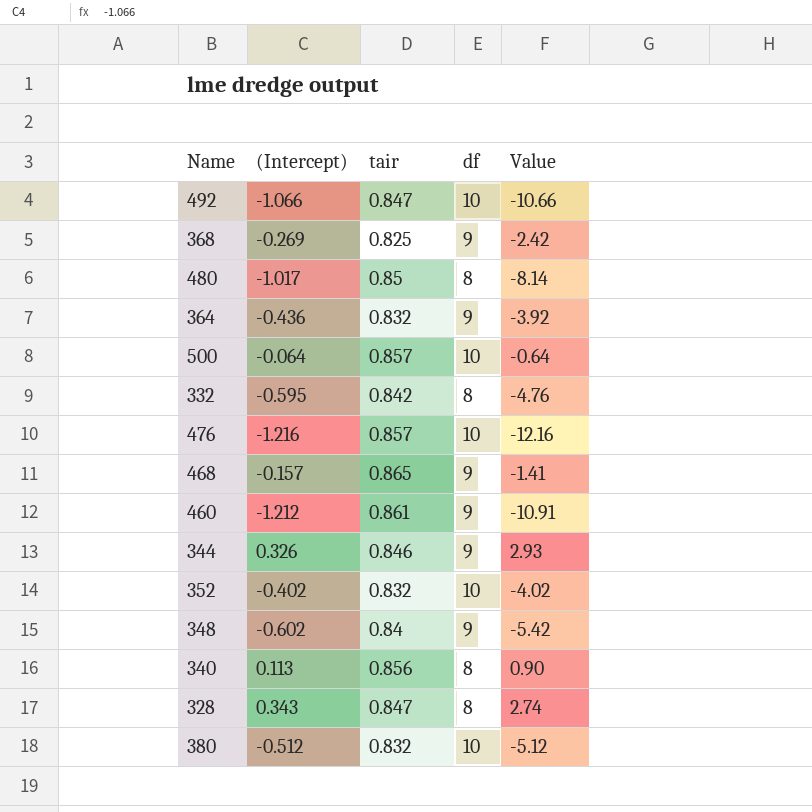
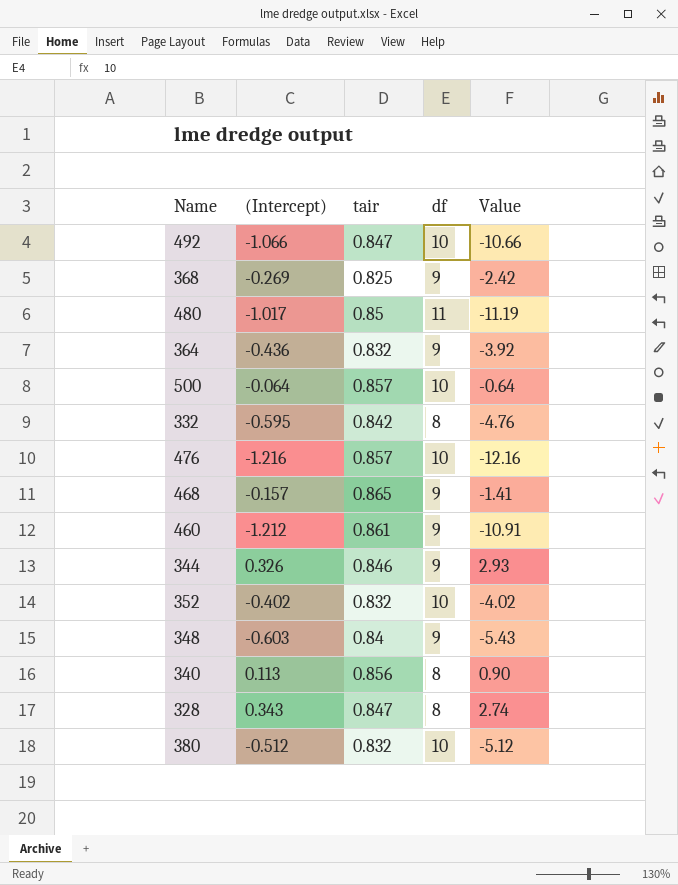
480 | df: 8 -> 11
480 | Value: -8.14 -> -11.19
348 | (Intercept): -0.602 -> -0.603
348 | Value: -5.42 -> -5.43

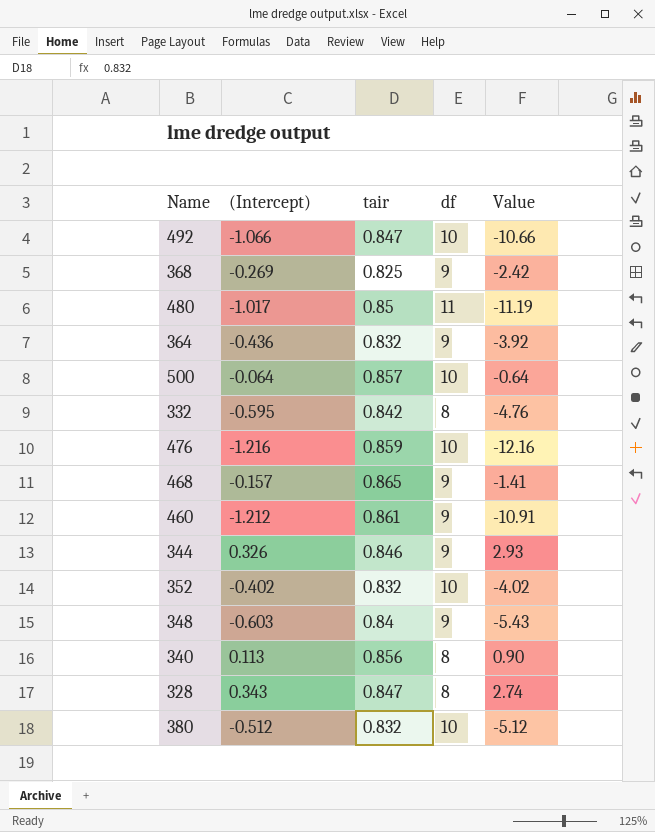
476 | tair: 0.857 -> 0.859

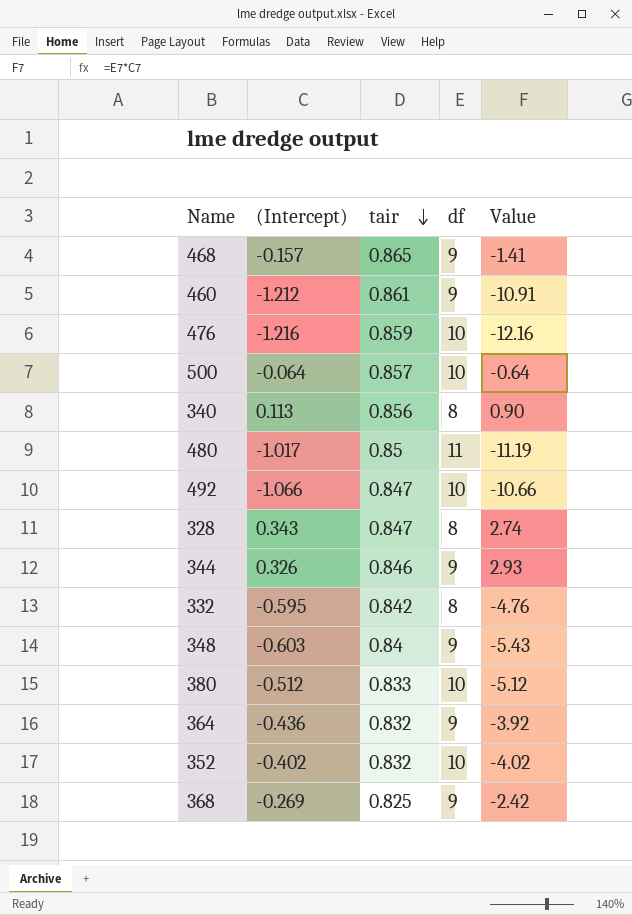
row order: none -> tair descending
380 | tair: 0.832 -> 0.833

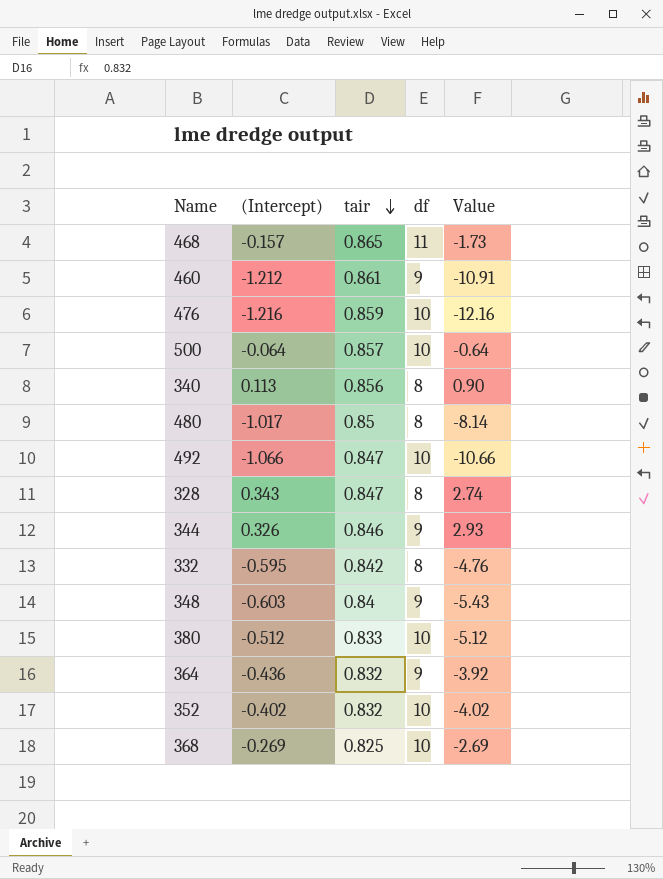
468 | df: 9 -> 11
468 | Value: -1.41 -> -1.73
480 | df: 11 -> 8
480 | Value: -11.19 -> -8.14
368 | df: 9 -> 10
368 | Value: -2.42 -> -2.69

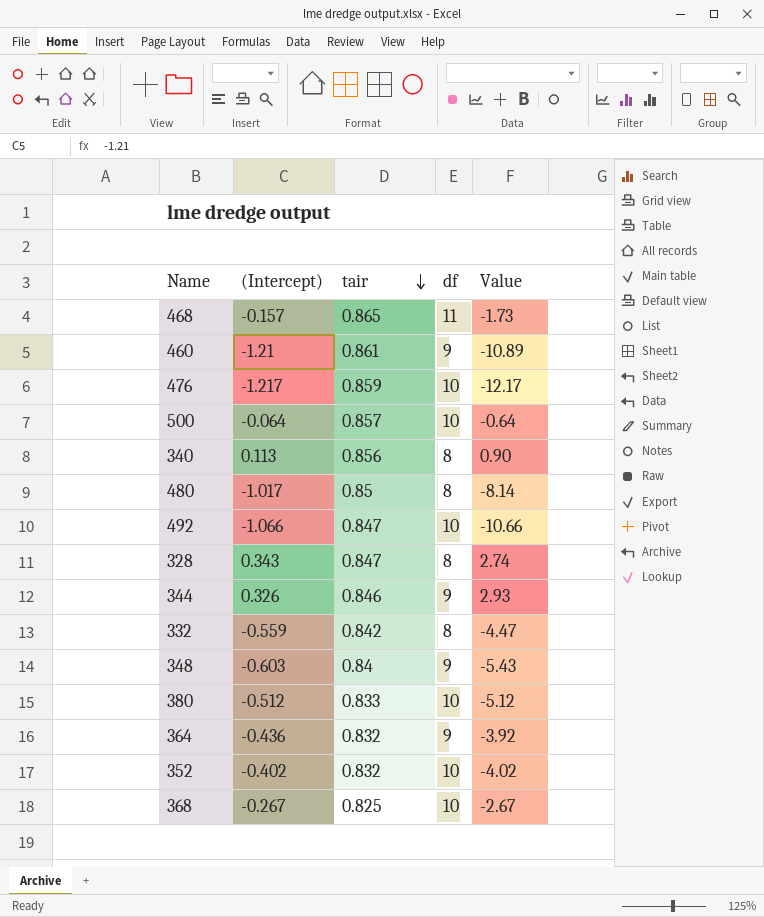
460 | (Intercept): -1.212 -> -1.21
460 | Value: -10.91 -> -10.89
476 | (Intercept): -1.216 -> -1.217
476 | Value: -12.16 -> -12.17
332 | (Intercept): -0.595 -> -0.559
332 | Value: -4.76 -> -4.47
368 | (Intercept): -0.269 -> -0.267
368 | Value: -2.69 -> -2.67

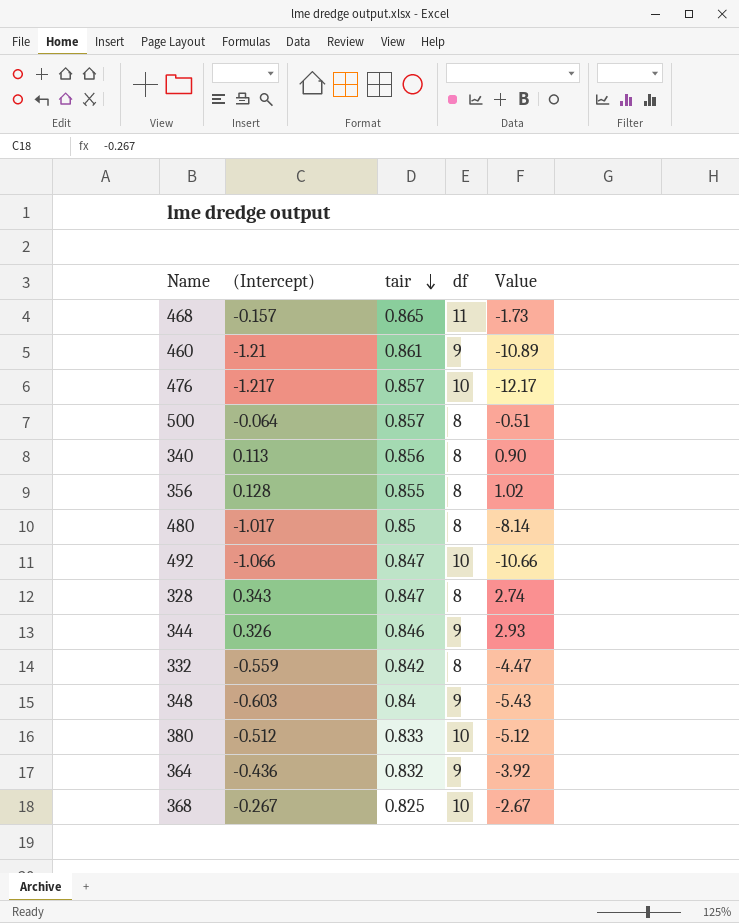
row 352: -0.402 | 0.832 | 10 | -4.02 -> none
476 | tair: 0.859 -> 0.857
500 | df: 10 -> 8
500 | Value: -0.64 -> -0.51
row 356: none -> 0.128 | 0.855 | 8 | 1.02

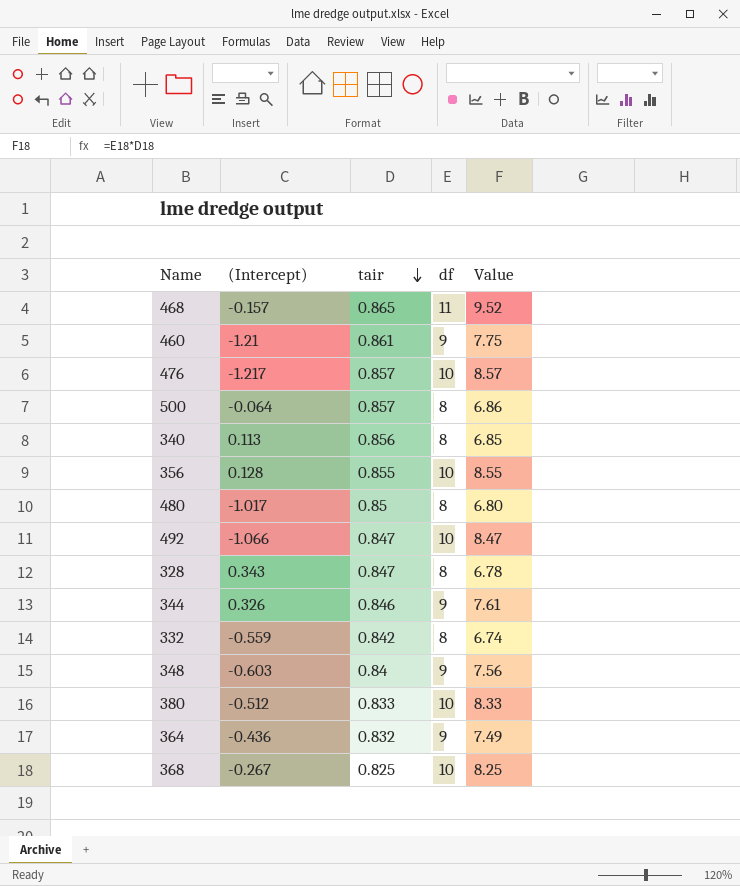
column Value | formula: [(Intercept)] * [df] -> [tair] * [df]
356 | df: 8 -> 10

